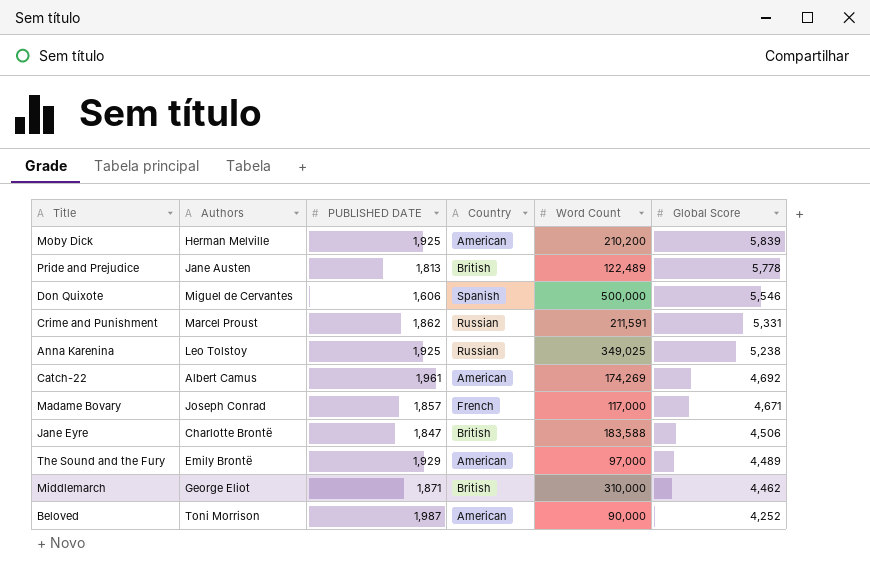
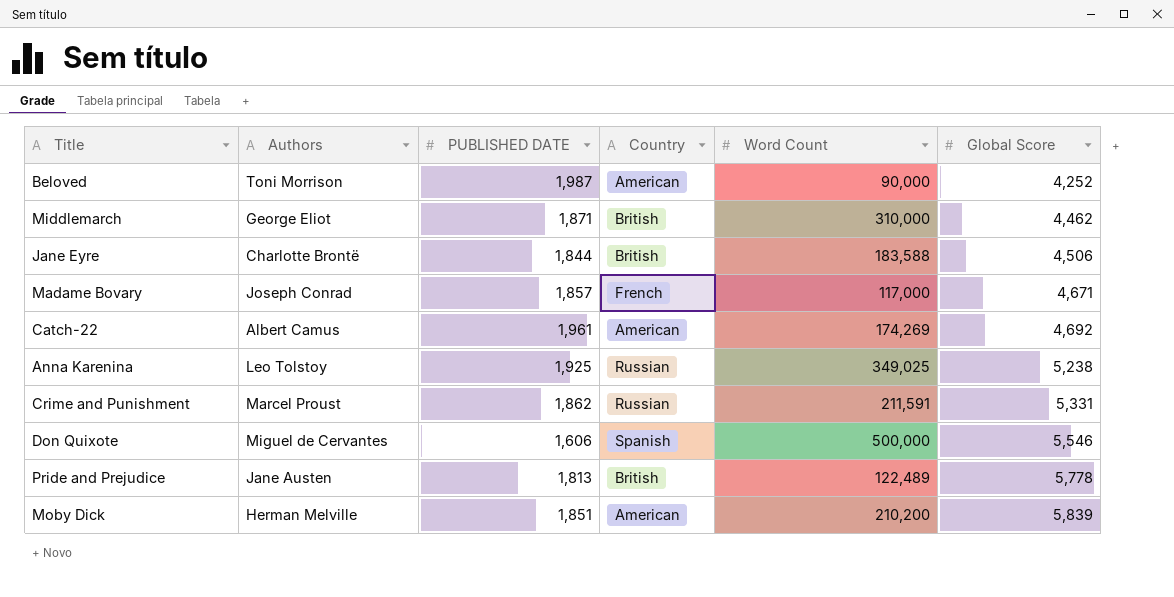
row order: Global Score descending -> Global Score ascending
row The Sound and the Fury: Emily Brontë | 1,929 | American | 97,000 | 4,489 -> none
Jane Eyre | PUBLISHED DATE: 1,847 -> 1,844
Moby Dick | PUBLISHED DATE: 1,925 -> 1,851

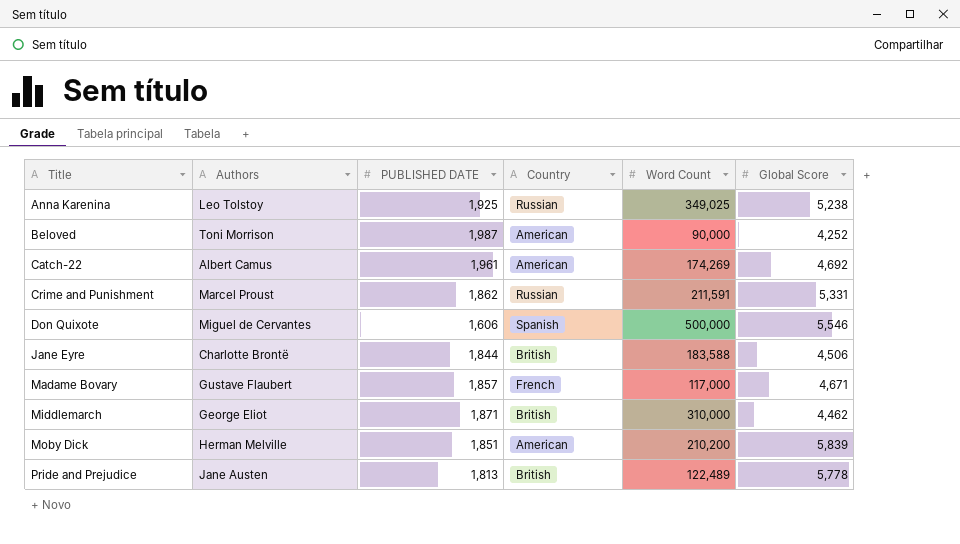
row order: Global Score ascending -> Title ascending
Madame Bovary | Authors: Joseph Conrad -> Gustave Flaubert

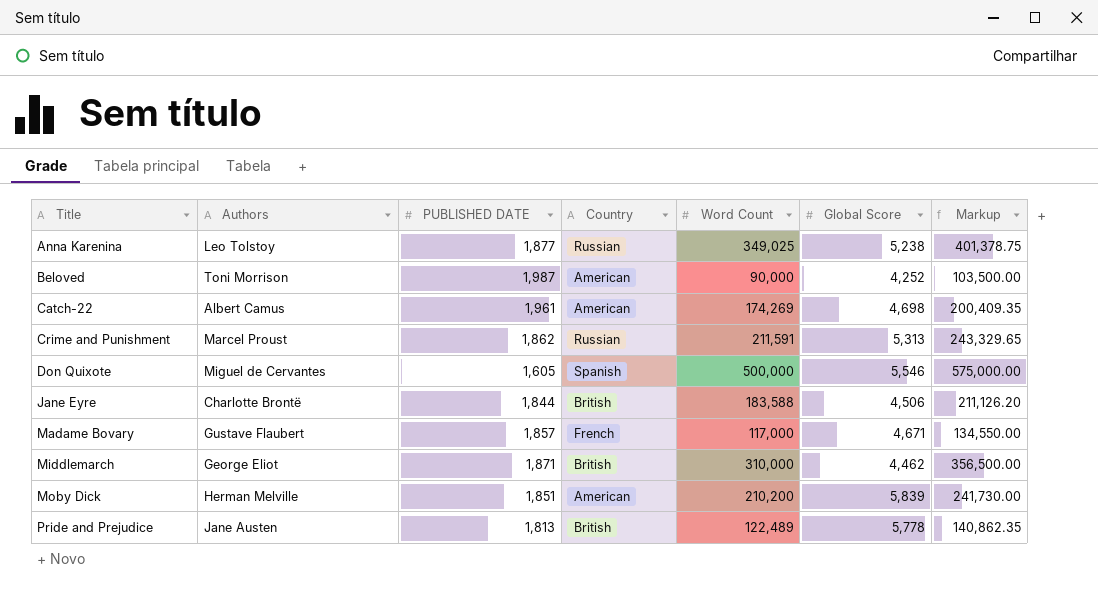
column Markup | formula: none -> [Word Count] * 1.15
Anna Karenina | PUBLISHED DATE: 1,925 -> 1,877
Catch-22 | Global Score: 4,692 -> 4,698
Crime and Punishment | Global Score: 5,331 -> 5,313
Don Quixote | PUBLISHED DATE: 1,606 -> 1,605

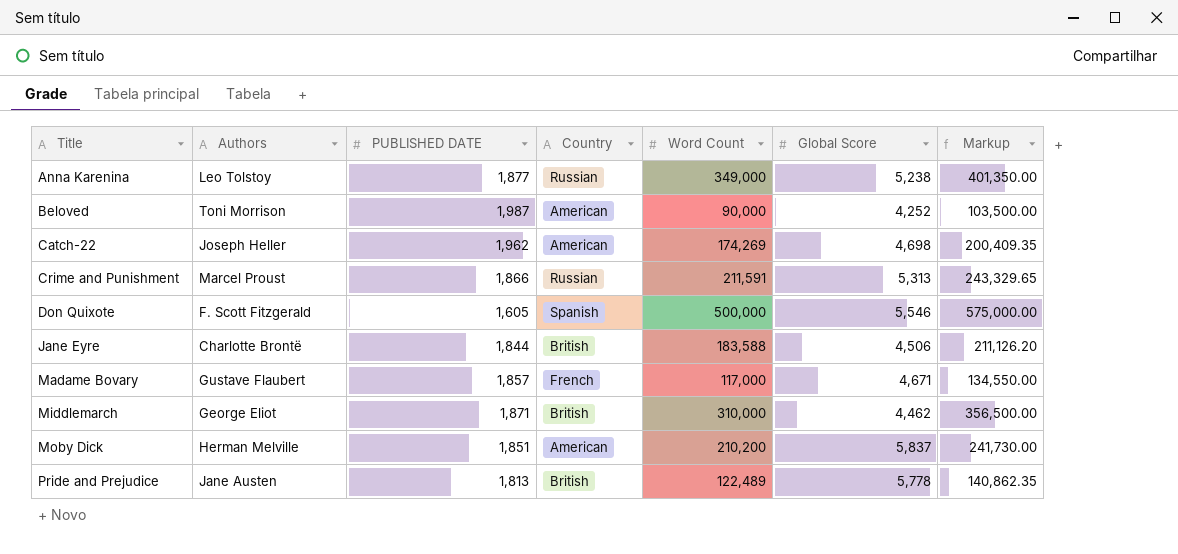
Anna Karenina | Word Count: 349,025 -> 349,000
Anna Karenina | Markup: 401,378.75 -> 401,350.00
Catch-22 | Authors: Albert Camus -> Joseph Heller
Catch-22 | PUBLISHED DATE: 1,961 -> 1,962
Crime and Punishment | PUBLISHED DATE: 1,862 -> 1,866
Don Quixote | Authors: Miguel de Cervantes -> F. Scott Fitzgerald
Moby Dick | Global Score: 5,839 -> 5,837

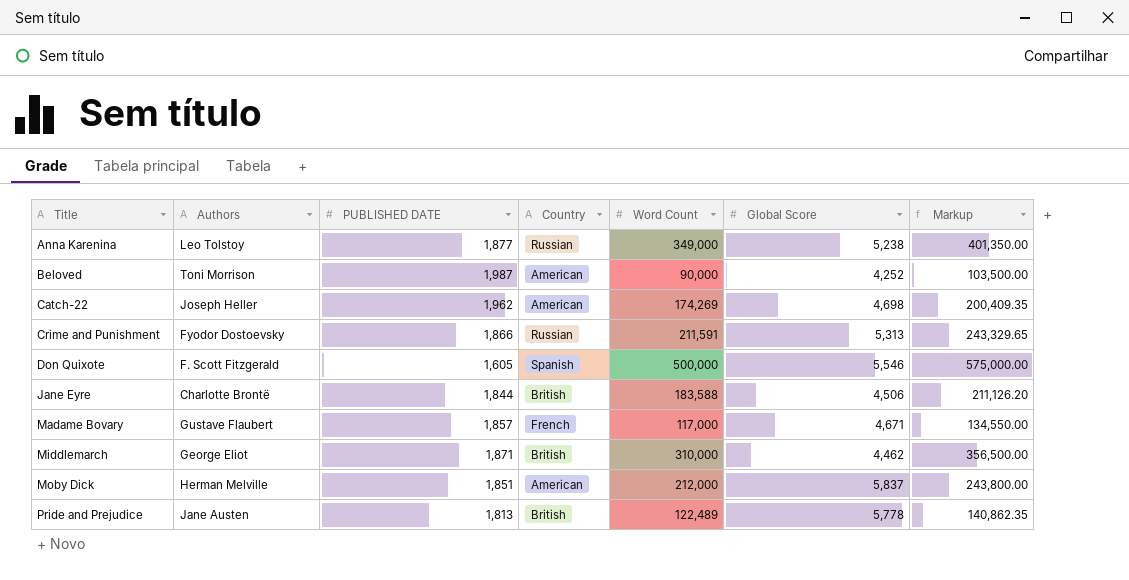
Crime and Punishment | Authors: Marcel Proust -> Fyodor Dostoevsky
Moby Dick | Word Count: 210,200 -> 212,000
Moby Dick | Markup: 241,730.00 -> 243,800.00

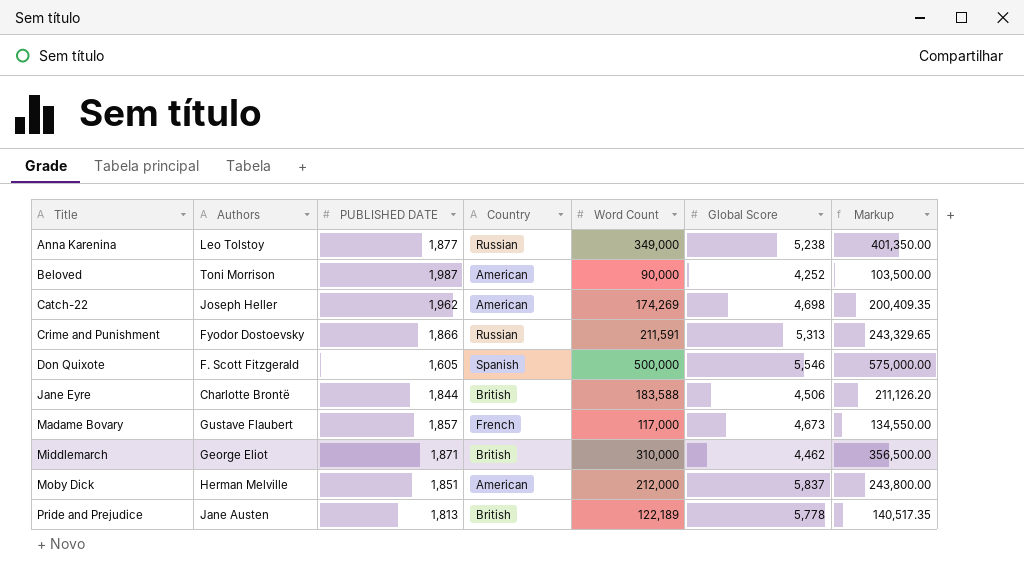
Madame Bovary | Global Score: 4,671 -> 4,673
Pride and Prejudice | Word Count: 122,489 -> 122,189
Pride and Prejudice | Markup: 140,862.35 -> 140,517.35

